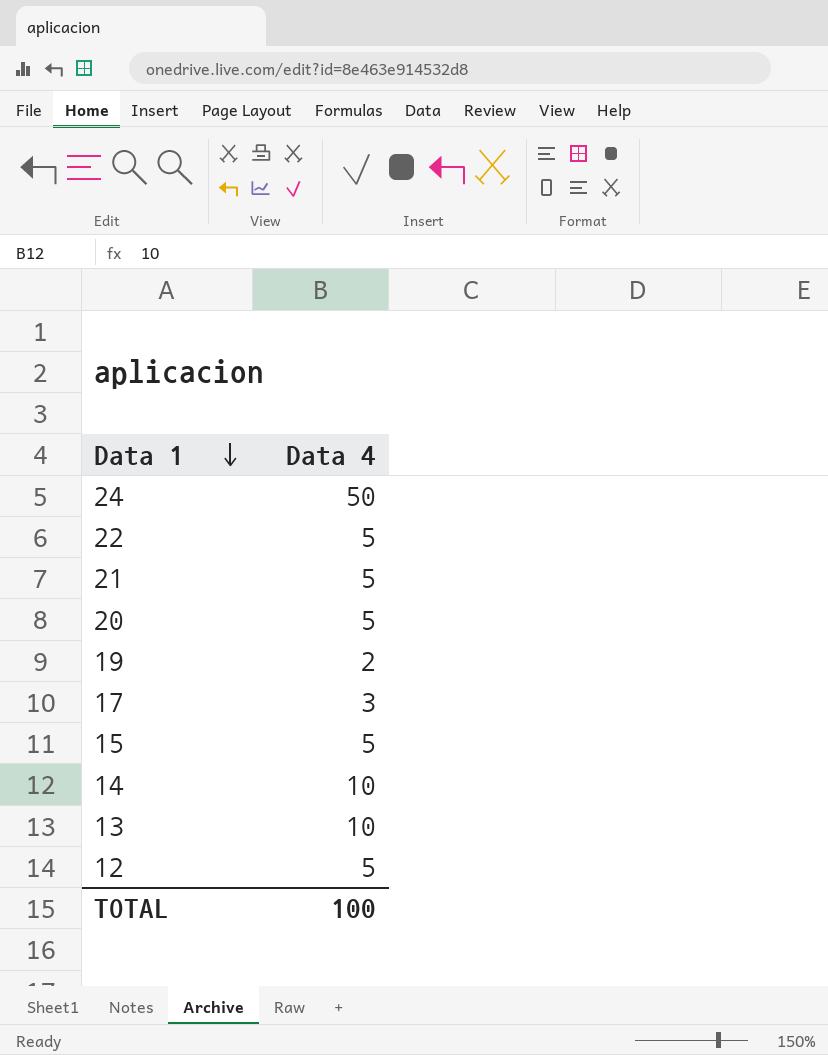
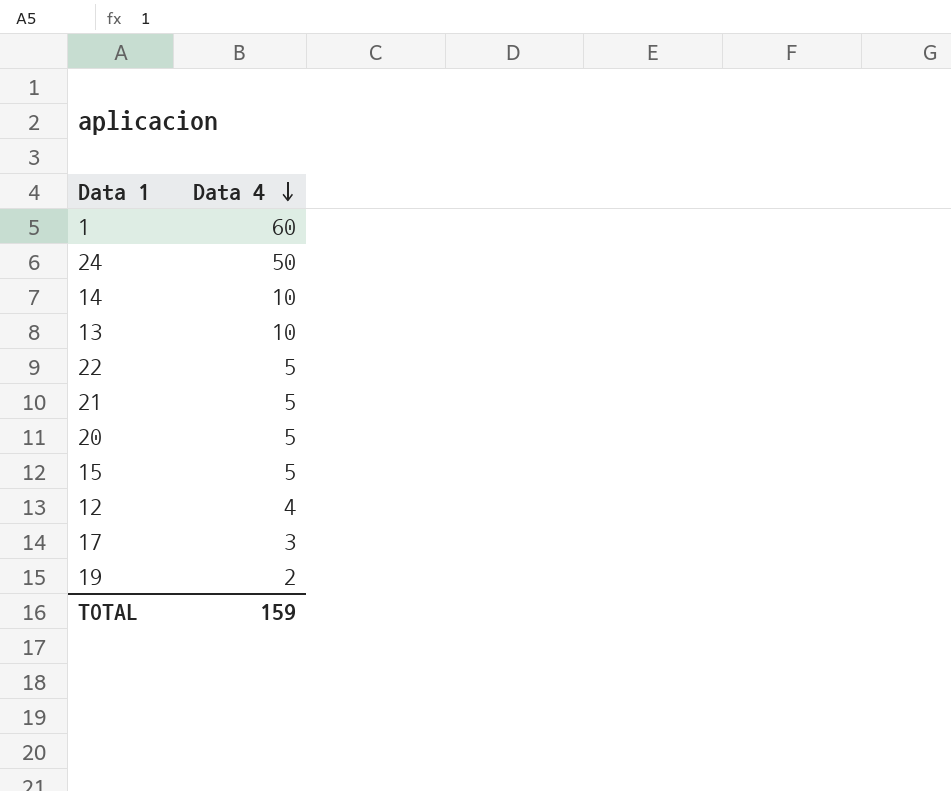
row order: Data 1 descending -> Data 4 descending
row 1: none -> 60
12 | Data 4: 5 -> 4
TOTAL | Data 4: 100 -> 159

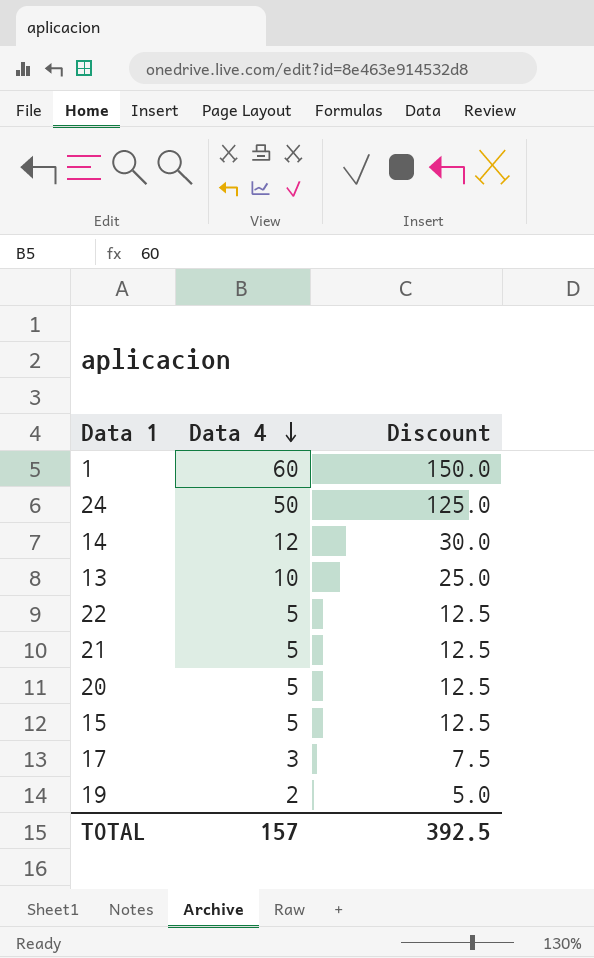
column Discount | formula: none -> [Data 4] * 2.5
row 12: 4 -> none
14 | Data 4: 10 -> 12
TOTAL | Data 4: 159 -> 157

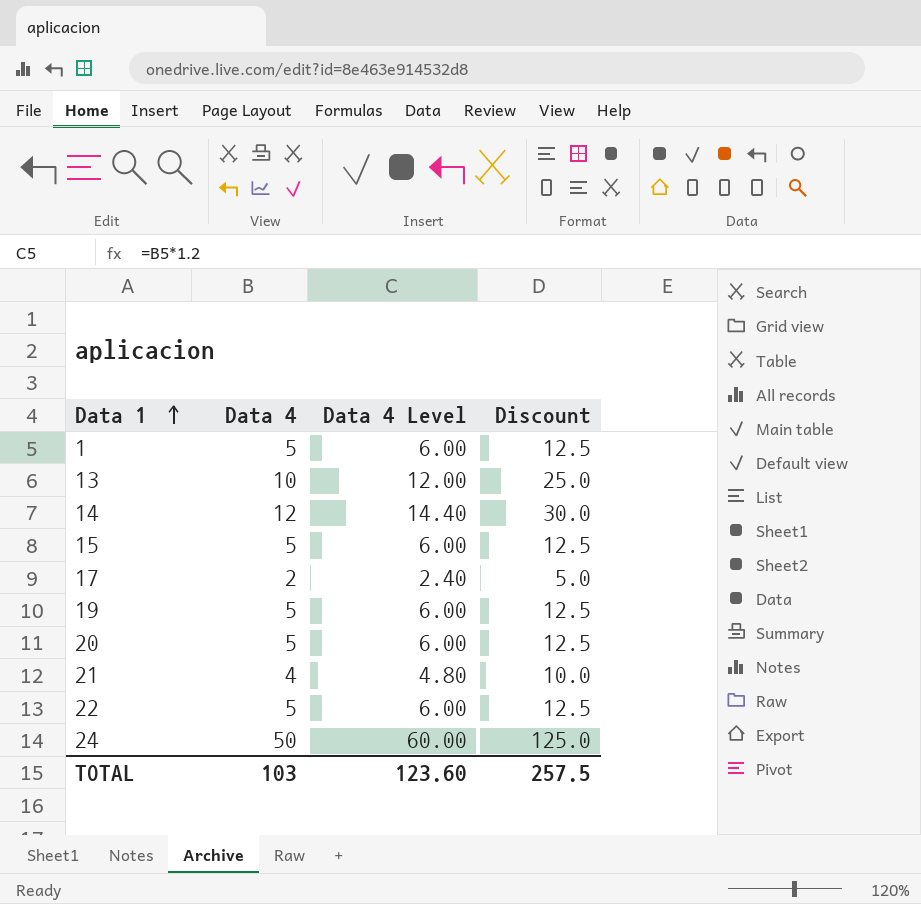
row order: Data 4 descending -> Data 1 ascending
column Data 4 Level | formula: none -> [Data 4] * 1.2
1 | Data 4: 60 -> 5
1 | Discount: 150.0 -> 12.5
17 | Data 4: 3 -> 2
17 | Discount: 7.5 -> 5.0
19 | Data 4: 2 -> 5
19 | Discount: 5.0 -> 12.5
21 | Data 4: 5 -> 4
21 | Discount: 12.5 -> 10.0
TOTAL | Data 4: 157 -> 103
TOTAL | Discount: 392.5 -> 257.5

